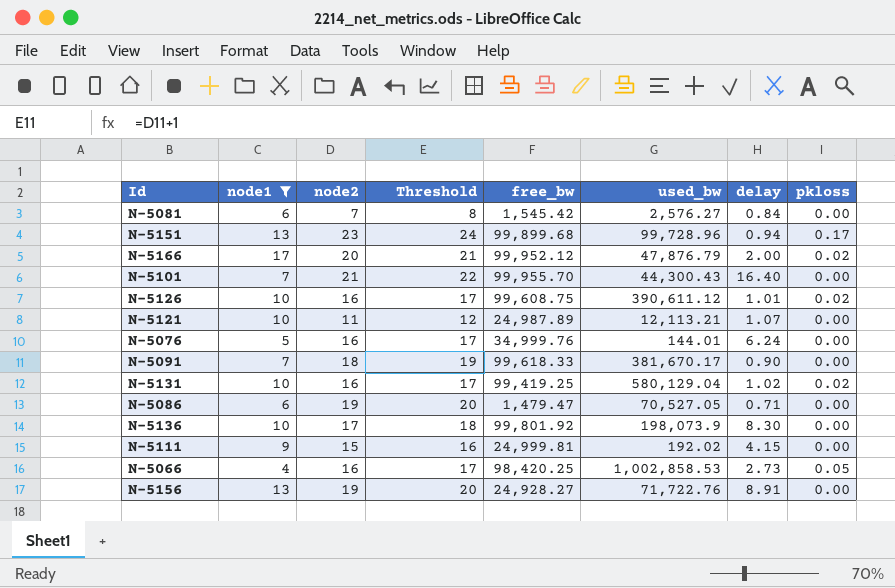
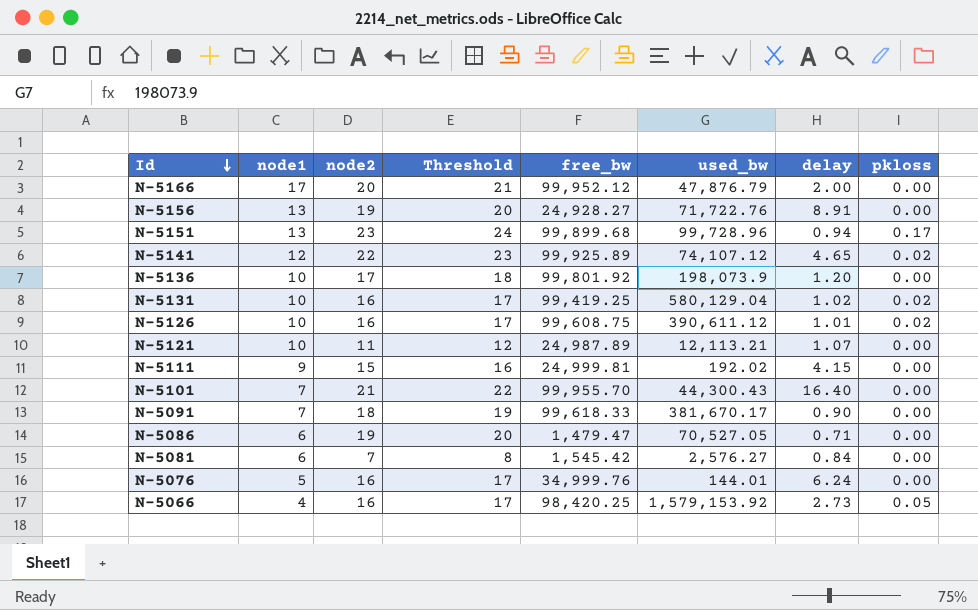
filter: node1 != 12 -> none
row order: none -> Id descending
N-5166 | pkloss: 0.02 -> 0.00
N-5136 | delay: 8.30 -> 1.20
N-5066 | used_bw: 1,002,858.53 -> 1,579,153.92

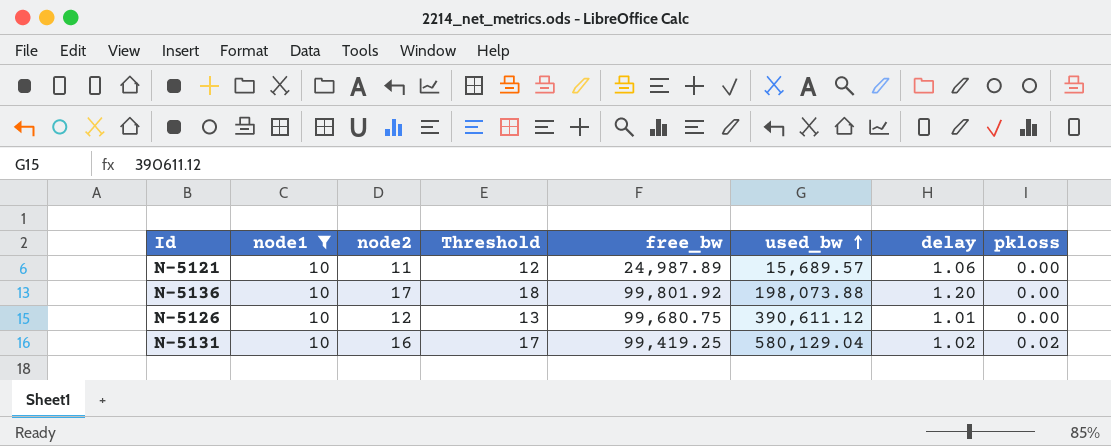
filter: none -> node1 = 10
row order: Id descending -> used_bw ascending
N-5121 | used_bw: 12,113.21 -> 15,689.57
N-5121 | delay: 1.07 -> 1.06
N-5136 | used_bw: 198,073.9 -> 198,073.88
N-5126 | node2: 16 -> 12
N-5126 | Threshold: 17 -> 13
N-5126 | free_bw: 99,608.75 -> 99,680.75
N-5126 | pkloss: 0.02 -> 0.00

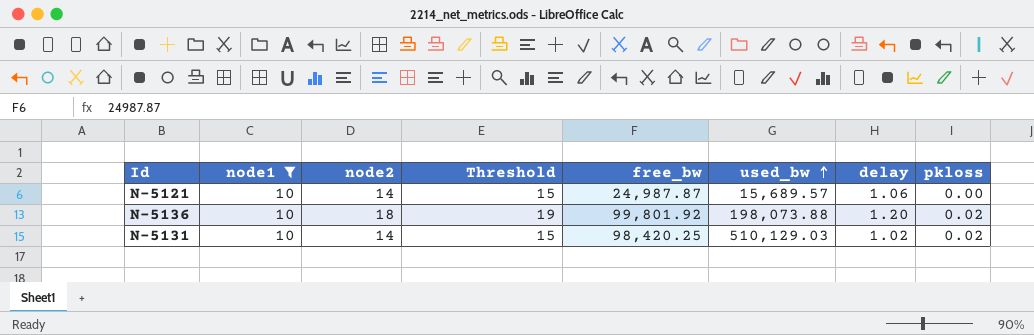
row N-5126: 10 | 12 | 13 | 99,680.75 | 390,611.12 | 1.01 | 0.00 -> none
N-5121 | node2: 11 -> 14
N-5121 | Threshold: 12 -> 15
N-5121 | free_bw: 24,987.89 -> 24,987.87
N-5136 | node2: 17 -> 18
N-5136 | Threshold: 18 -> 19
N-5136 | pkloss: 0.00 -> 0.02
N-5131 | node2: 16 -> 14
N-5131 | Threshold: 17 -> 15
N-5131 | free_bw: 99,419.25 -> 98,420.25
N-5131 | used_bw: 580,129.04 -> 510,129.03

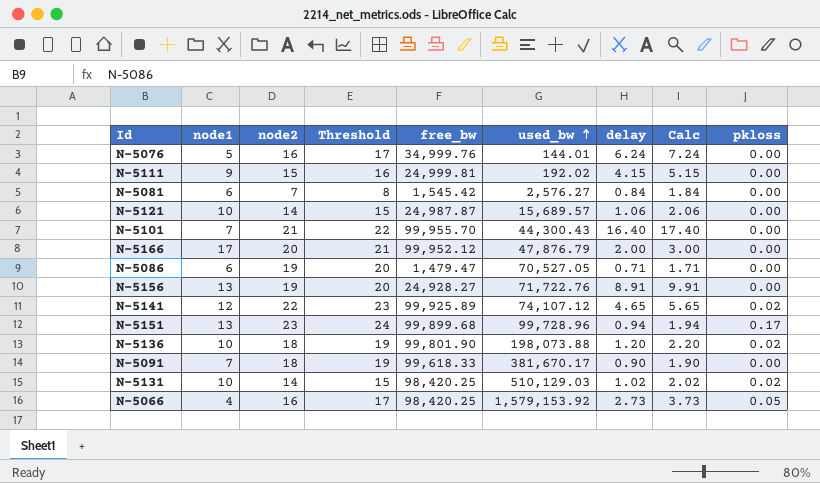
filter: node1 = 10 -> none
column Calc | formula: none -> [delay] + 1
N-5136 | free_bw: 99,801.92 -> 99,801.90

